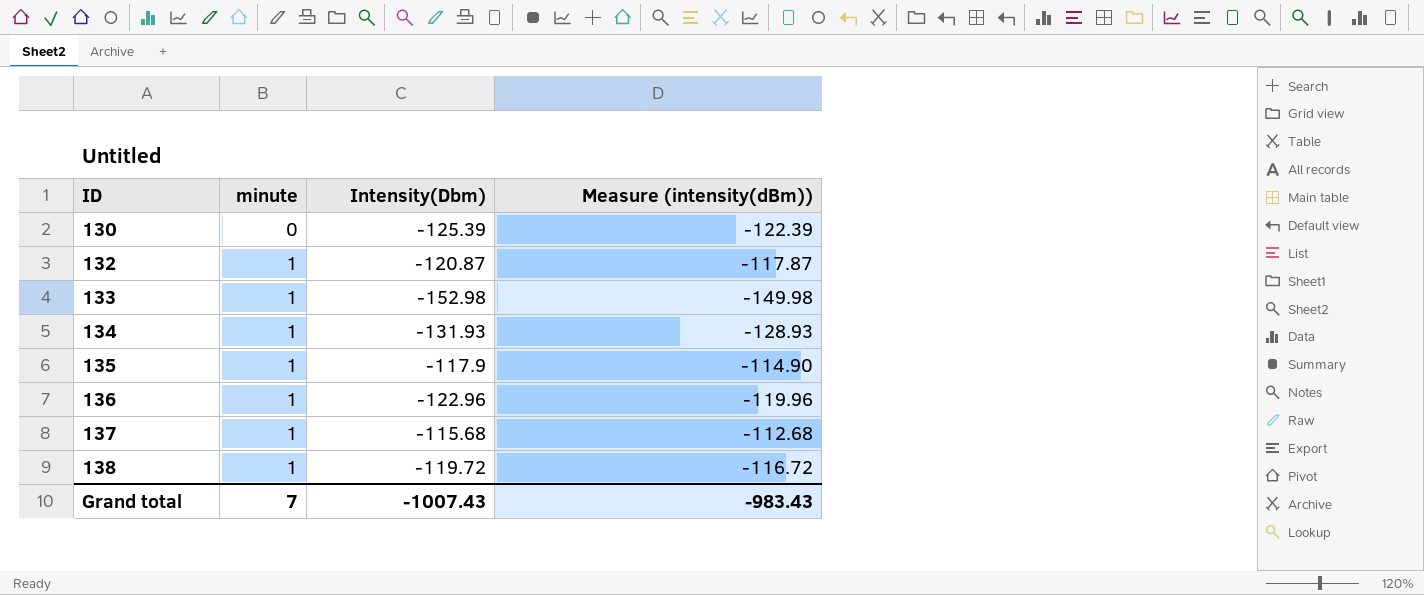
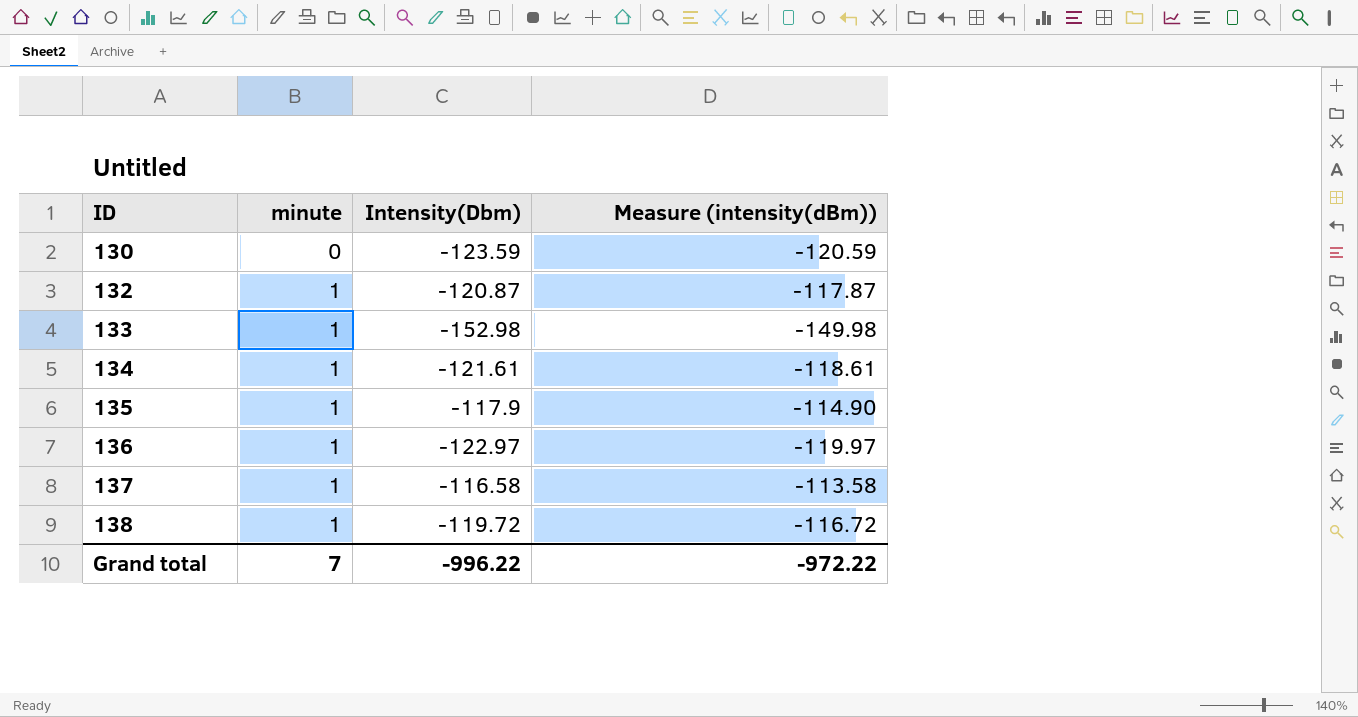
130 | Intensity(Dbm): -125.39 -> -123.59
130 | Measure (intensity(dBm)): -122.39 -> -120.59
134 | Intensity(Dbm): -131.93 -> -121.61
134 | Measure (intensity(dBm)): -128.93 -> -118.61
136 | Intensity(Dbm): -122.96 -> -122.97
136 | Measure (intensity(dBm)): -119.96 -> -119.97
137 | Intensity(Dbm): -115.68 -> -116.58
137 | Measure (intensity(dBm)): -112.68 -> -113.58
Grand total | Intensity(Dbm): -1007.43 -> -996.22
Grand total | Measure (intensity(dBm)): -983.43 -> -972.22

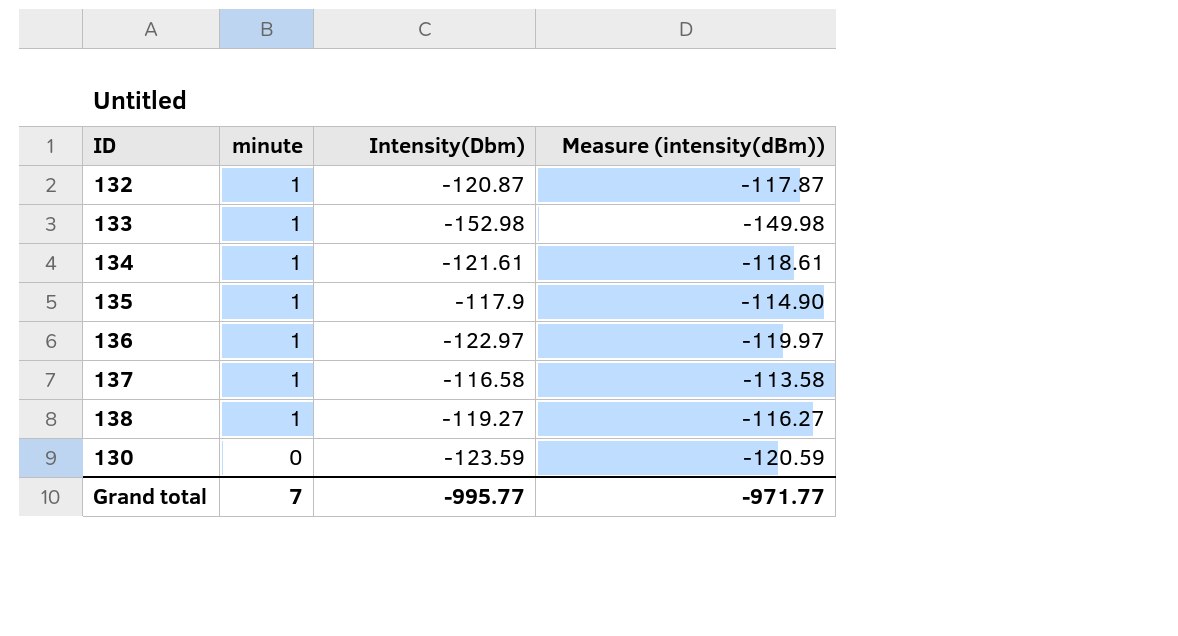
row order: ID ascending -> minute descending
138 | Intensity(Dbm): -119.72 -> -119.27
138 | Measure (intensity(dBm)): -116.72 -> -116.27
Grand total | Intensity(Dbm): -996.22 -> -995.77
Grand total | Measure (intensity(dBm)): -972.22 -> -971.77

